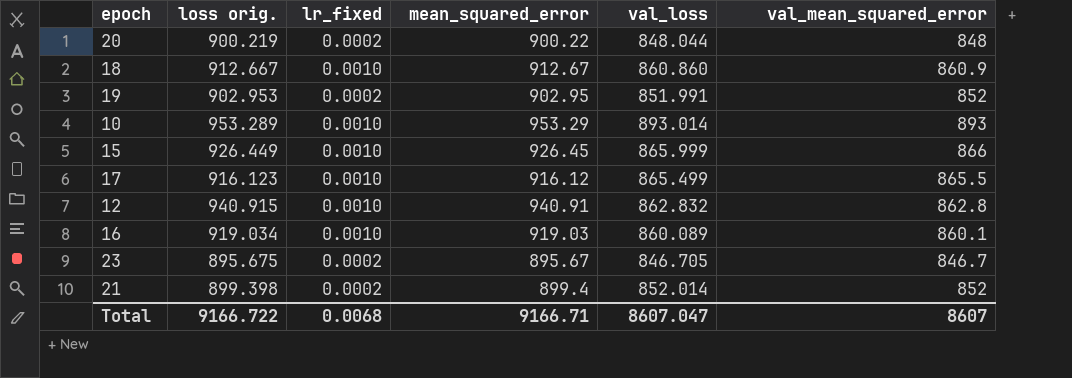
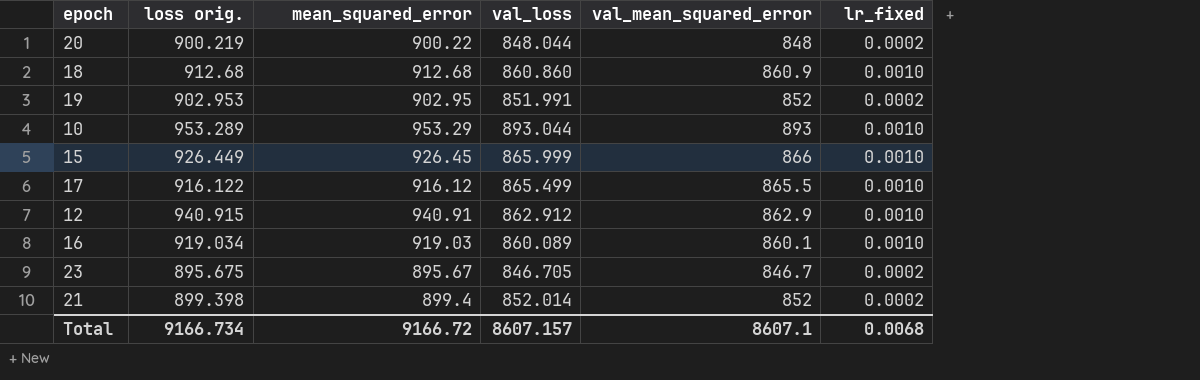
column lr_fixed | position: 3 -> 6
18 | loss orig.: 912.667 -> 912.68
18 | mean_squared_error: 912.67 -> 912.68
10 | val_loss: 893.014 -> 893.044
17 | loss orig.: 916.123 -> 916.122
12 | val_loss: 862.832 -> 862.912
12 | val_mean_squared_error: 862.8 -> 862.9
Total | loss orig.: 9166.722 -> 9166.734
Total | mean_squared_error: 9166.71 -> 9166.72
Total | val_loss: 8607.047 -> 8607.157
Total | val_mean_squared_error: 8607 -> 8607.1

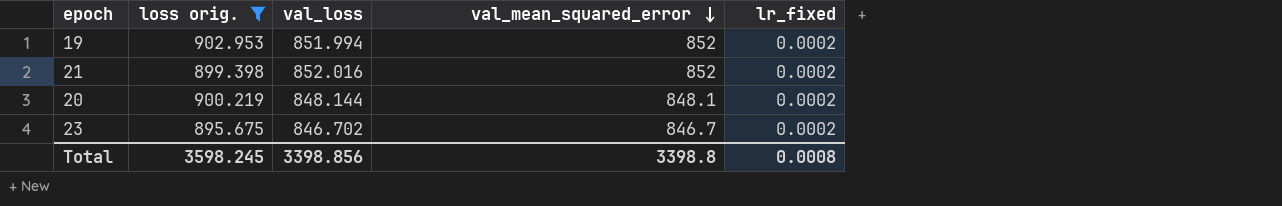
filter: none -> loss orig. <= 902.953
row order: none -> val_mean_squared_error descending
column mean_squared_error | formula: [loss orig.] - [lr_fixed] -> none
19 | val_loss: 851.991 -> 851.994
21 | val_loss: 852.014 -> 852.016
20 | val_loss: 848.044 -> 848.144
20 | val_mean_squared_error: 848 -> 848.1
23 | val_loss: 846.705 -> 846.702
Total | loss orig.: 9166.734 -> 3598.245
Total | val_loss: 8607.157 -> 3398.856
Total | val_mean_squared_error: 8607.1 -> 3398.8
Total | lr_fixed: 0.0068 -> 0.0008

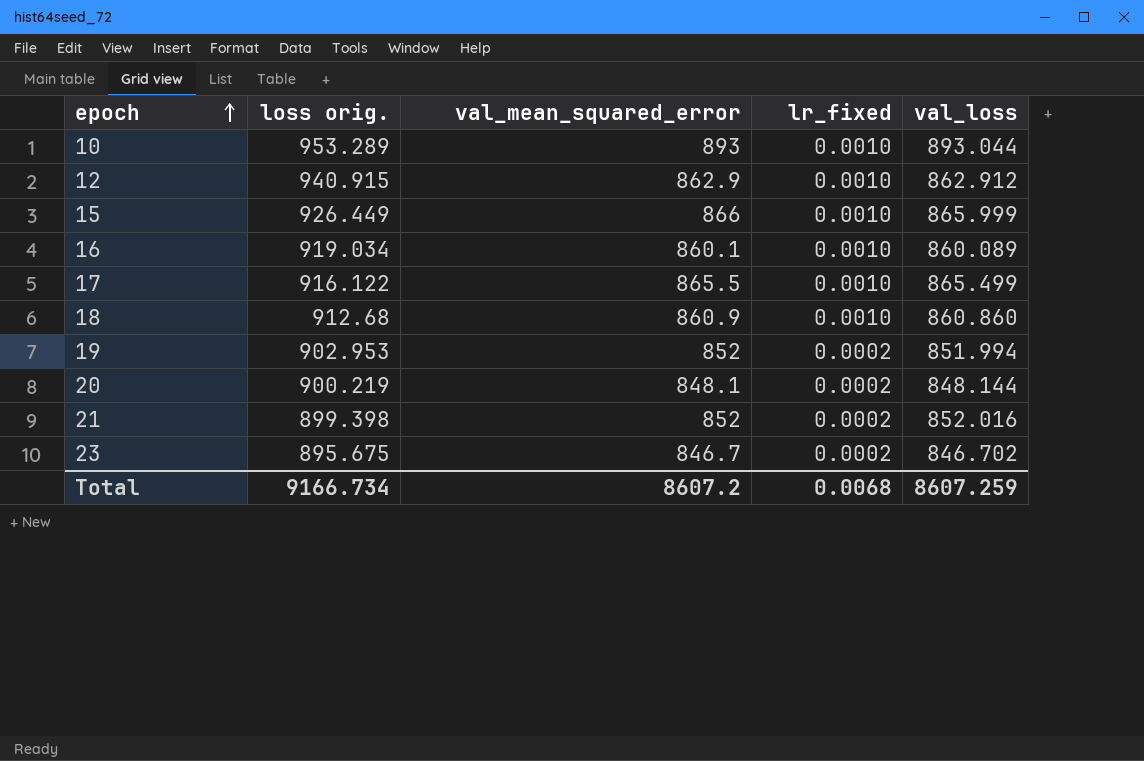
filter: loss orig. <= 902.953 -> none
row order: val_mean_squared_error descending -> epoch ascending
column val_loss | position: 3 -> 5
Total | loss orig.: 3598.245 -> 9166.734
Total | val_mean_squared_error: 3398.8 -> 8607.2
Total | lr_fixed: 0.0008 -> 0.0068
Total | val_loss: 3398.856 -> 8607.259

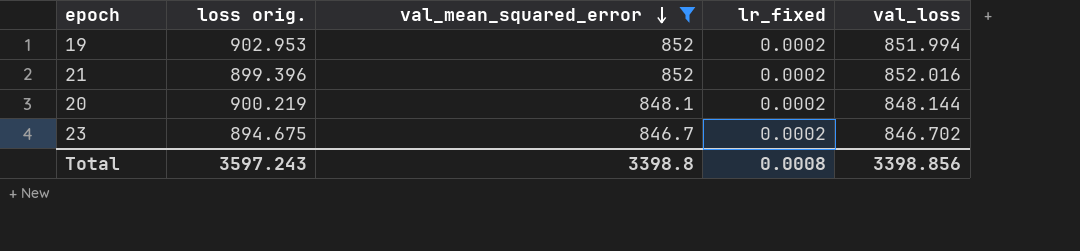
filter: none -> val_mean_squared_error <= 852
row order: epoch ascending -> val_mean_squared_error descending
21 | loss orig.: 899.398 -> 899.396
23 | loss orig.: 895.675 -> 894.675
Total | loss orig.: 9166.734 -> 3597.243
Total | val_mean_squared_error: 8607.2 -> 3398.8
Total | lr_fixed: 0.0068 -> 0.0008
Total | val_loss: 8607.259 -> 3398.856

